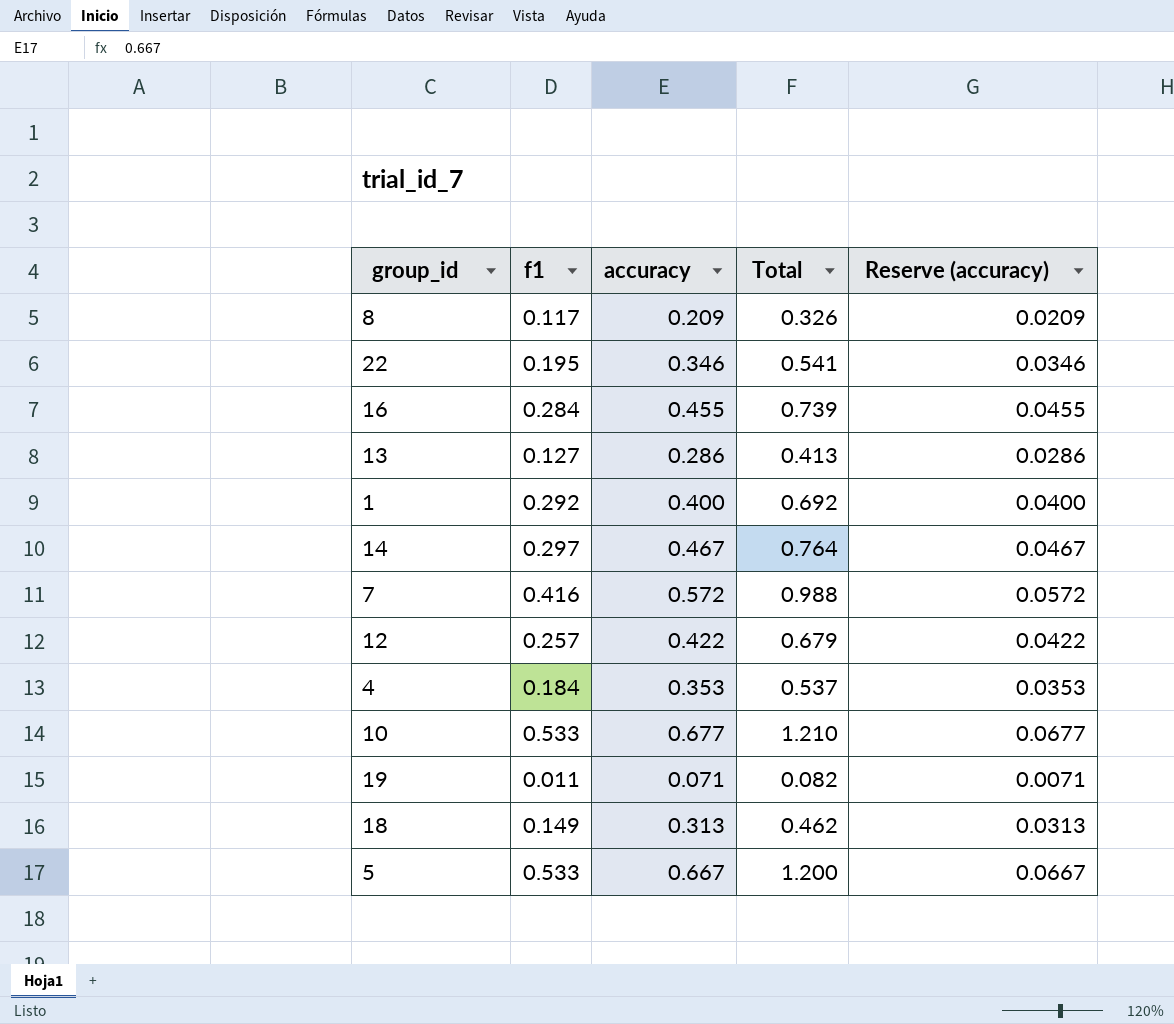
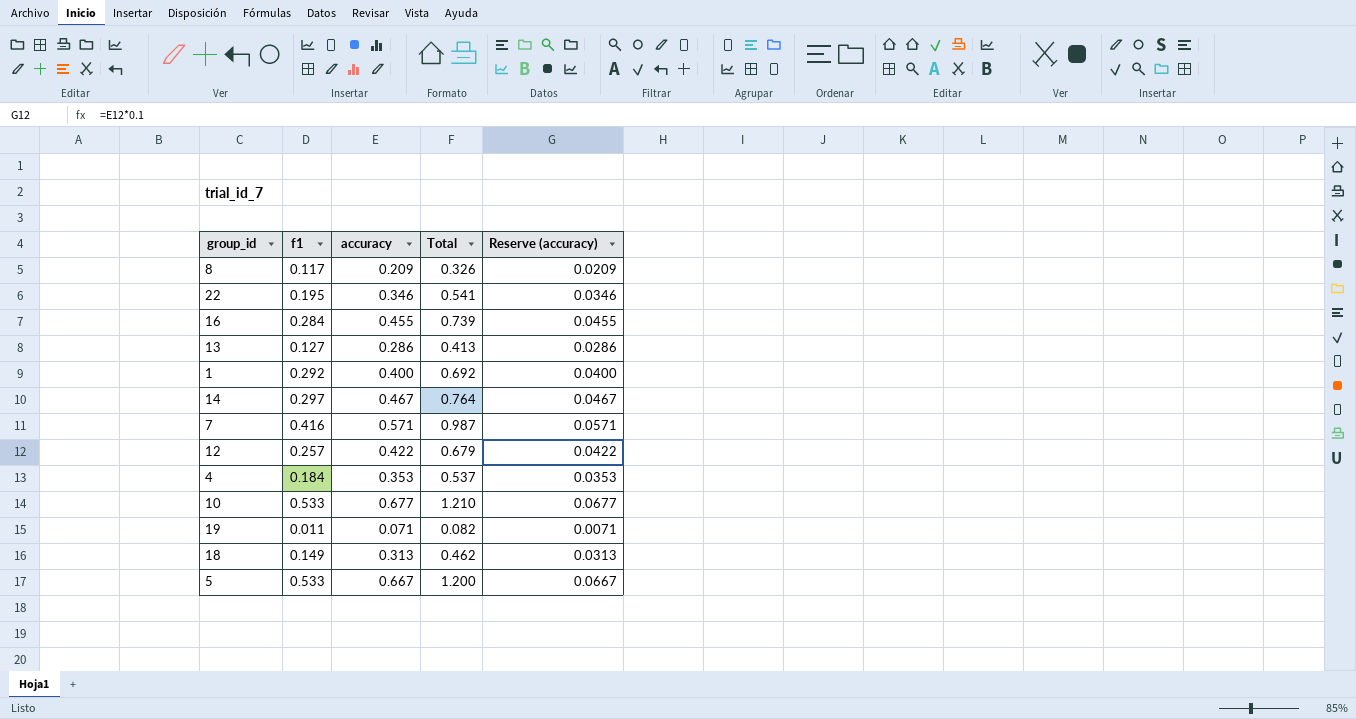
7 | accuracy: 0.572 -> 0.571
7 | Total: 0.988 -> 0.987
7 | Reserve (accuracy): 0.0572 -> 0.0571

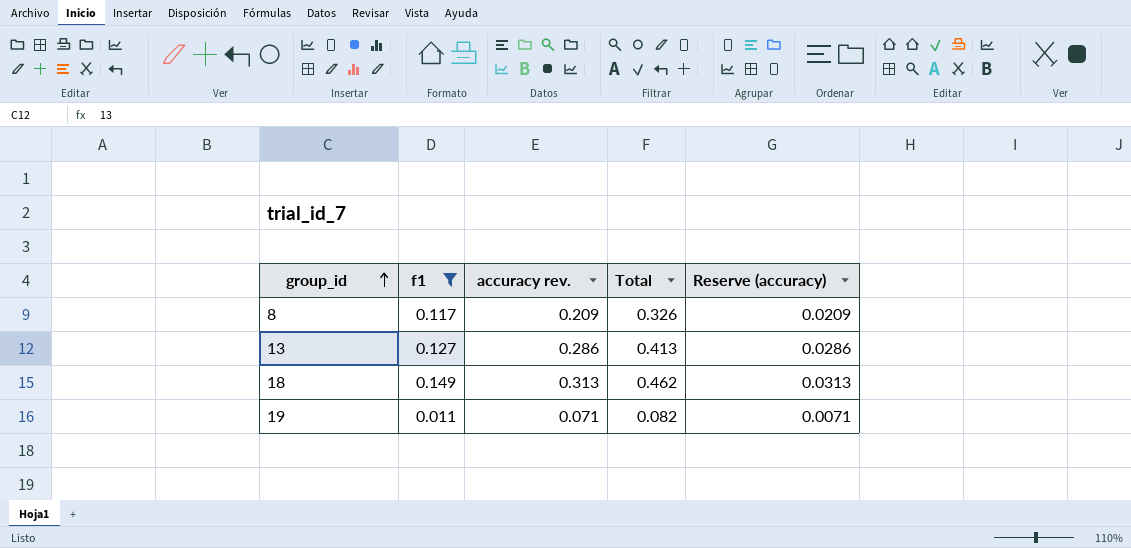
filter: none -> f1 <= 0.149
row order: none -> group_id ascending
column name: accuracy -> accuracy rev.

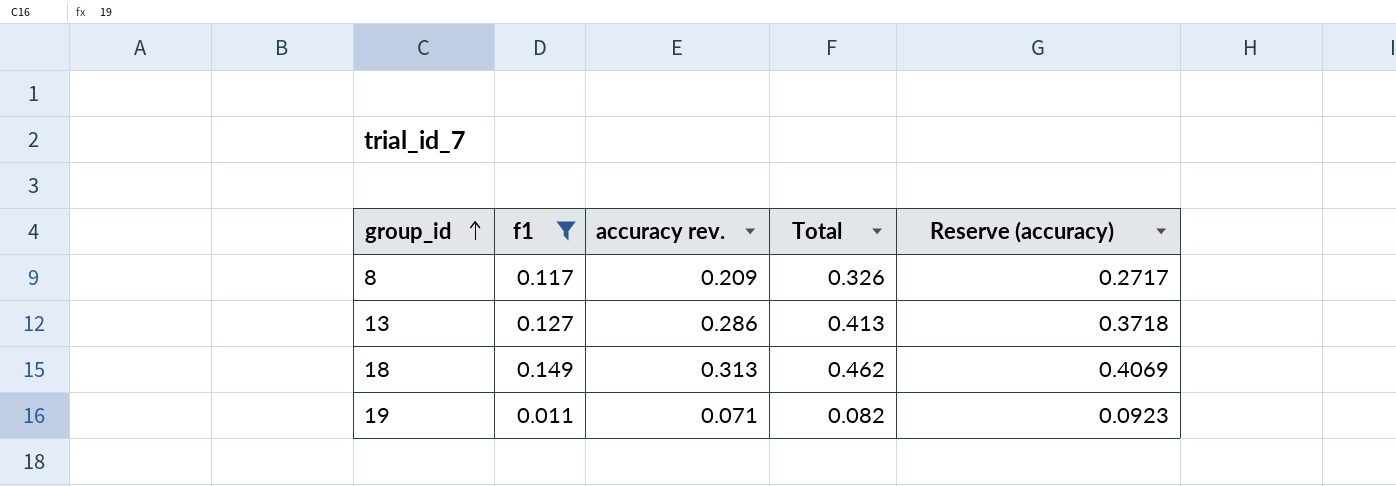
column Reserve (accuracy) | formula: [accuracy rev.] * 0.1 -> [accuracy rev.] * 1.3

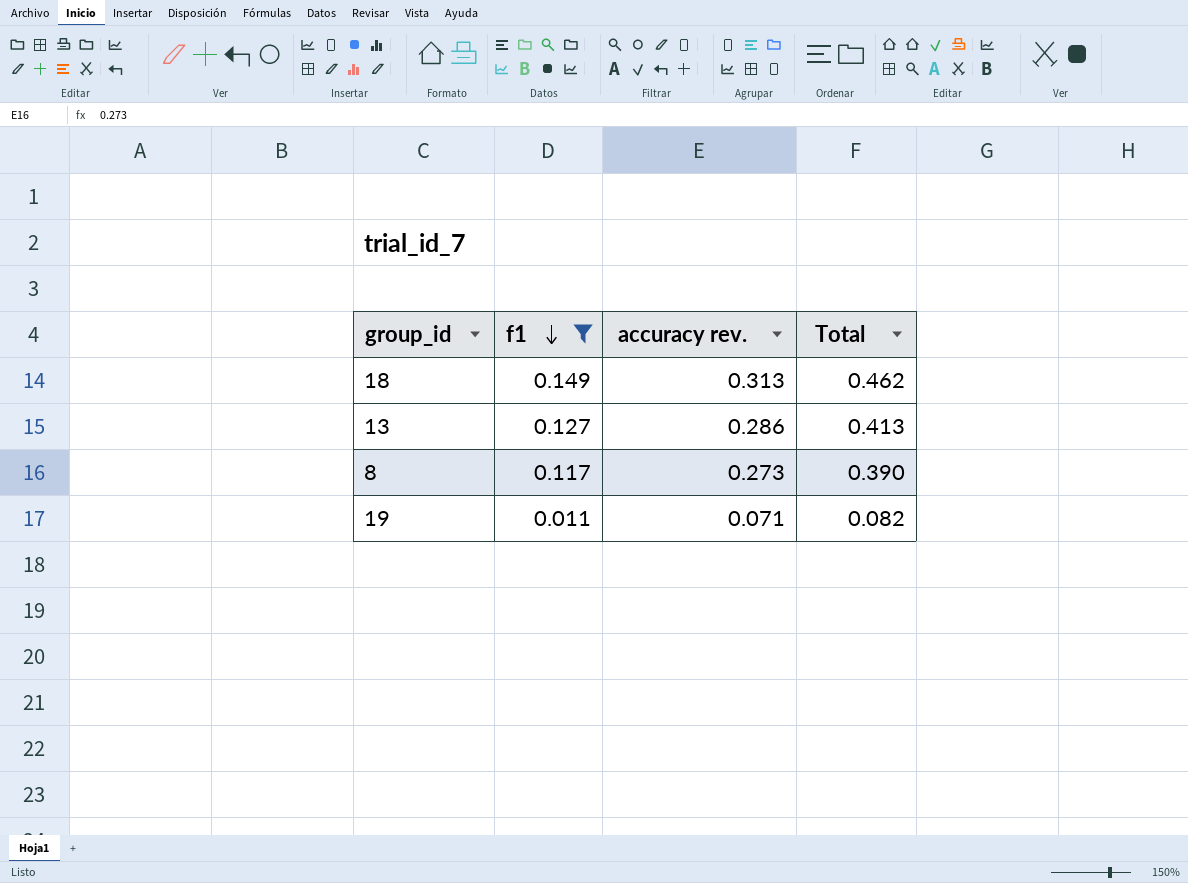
row order: group_id ascending -> f1 descending
column Reserve (accuracy) | formula: [accuracy rev.] * 1.3 -> none
8 | accuracy rev.: 0.209 -> 0.273
8 | Total: 0.326 -> 0.390

